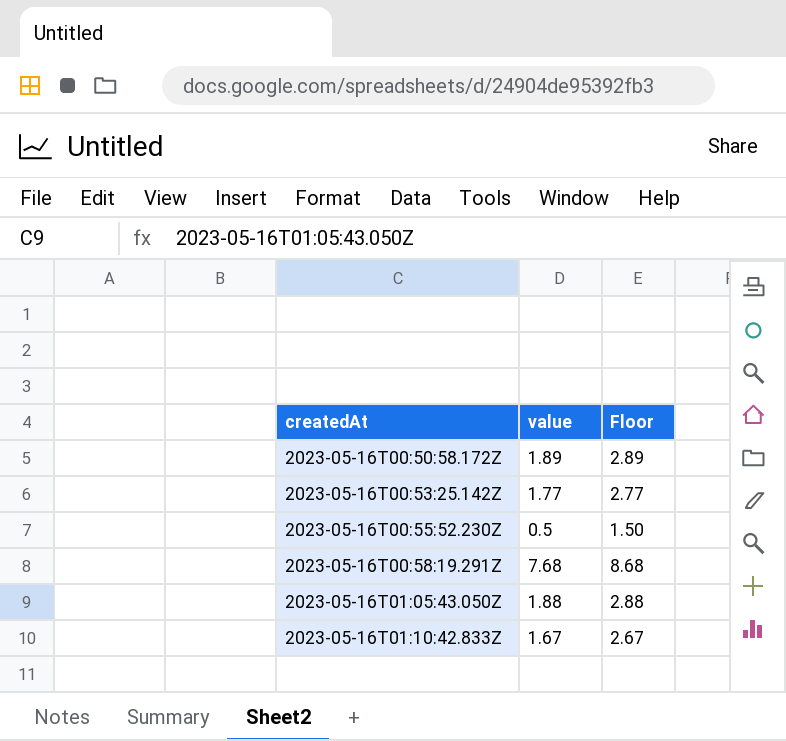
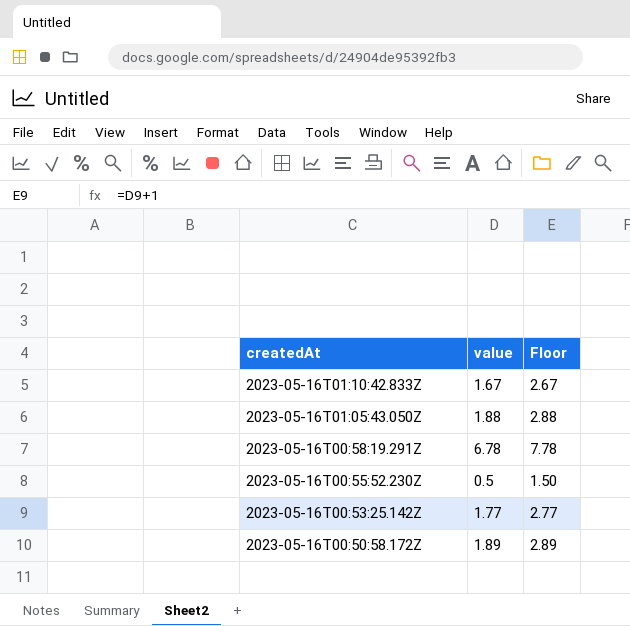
row order: createdAt ascending -> createdAt descending
2023-05-16T00:58:19.291Z | value: 7.68 -> 6.78
2023-05-16T00:58:19.291Z | Floor: 8.68 -> 7.78

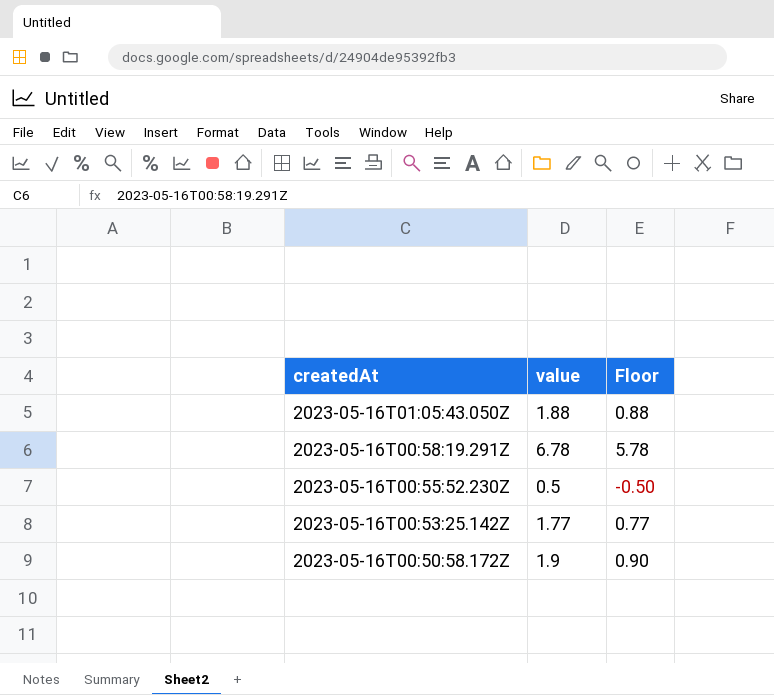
column Floor | formula: [value] + 1 -> [value] - 1
row 2023-05-16T01:10:42.833Z: 1.67 | 2.67 -> none
2023-05-16T00:50:58.172Z | value: 1.89 -> 1.9

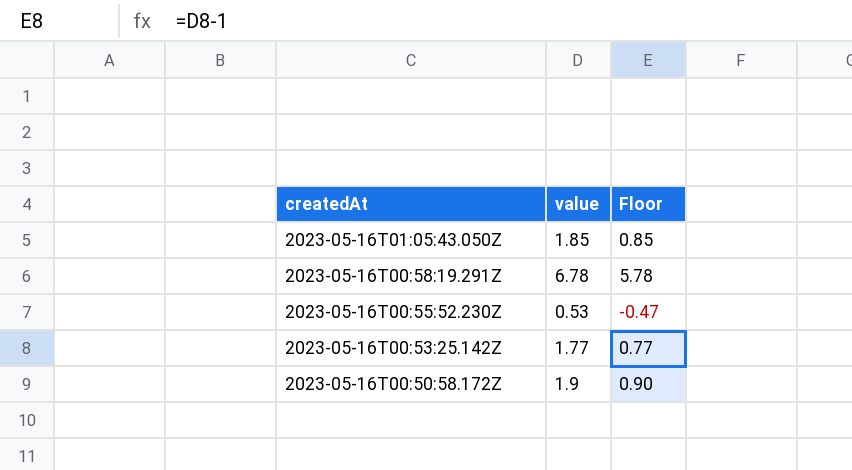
2023-05-16T01:05:43.050Z | value: 1.88 -> 1.85
2023-05-16T01:05:43.050Z | Floor: 0.88 -> 0.85
2023-05-16T00:55:52.230Z | value: 0.5 -> 0.53
2023-05-16T00:55:52.230Z | Floor: -0.50 -> -0.47

